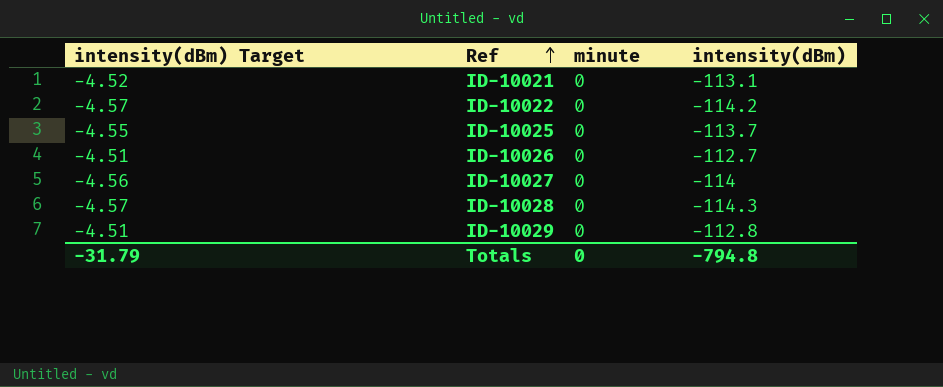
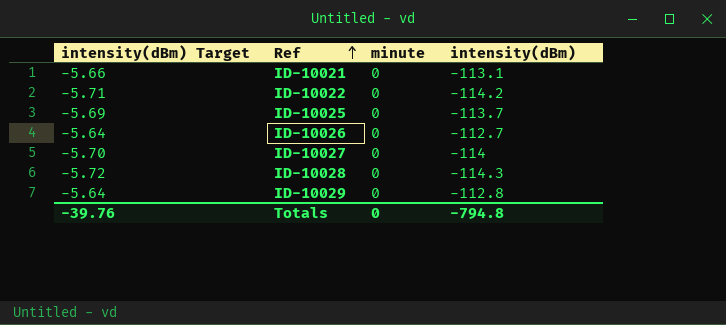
column intensity(dBm) Target | formula: [intensity(dBm)] * 0.04 -> [intensity(dBm)] * 0.05
Totals | intensity(dBm) Target: -31.79 -> -39.76

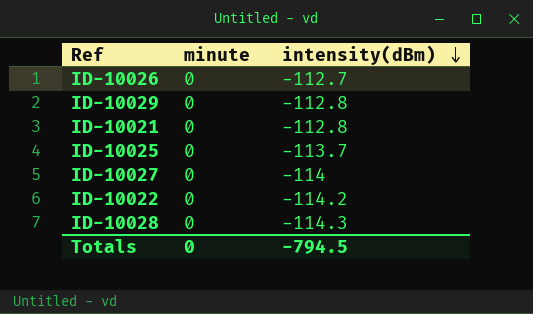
row order: Ref ascending -> intensity(dBm) descending
column intensity(dBm) Target | formula: [intensity(dBm)] * 0.05 -> none
ID-10021 | intensity(dBm): -113.1 -> -112.8
Totals | intensity(dBm): -794.8 -> -794.5

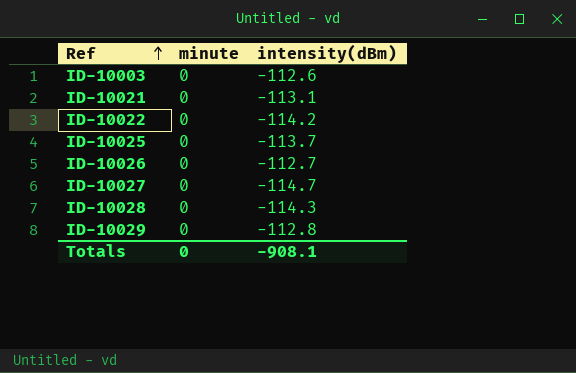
row order: intensity(dBm) descending -> Ref ascending
row ID-10003: none -> 0 | -112.6
ID-10021 | intensity(dBm): -112.8 -> -113.1
ID-10027 | intensity(dBm): -114 -> -114.7
Totals | intensity(dBm): -794.5 -> -908.1

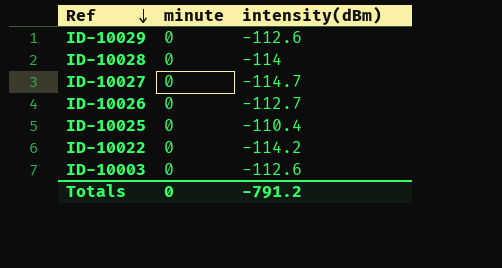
row order: Ref ascending -> Ref descending
row ID-10021: 0 | -113.1 -> none
ID-10029 | intensity(dBm): -112.8 -> -112.6
ID-10028 | intensity(dBm): -114.3 -> -114
ID-10025 | intensity(dBm): -113.7 -> -110.4
Totals | intensity(dBm): -908.1 -> -791.2

